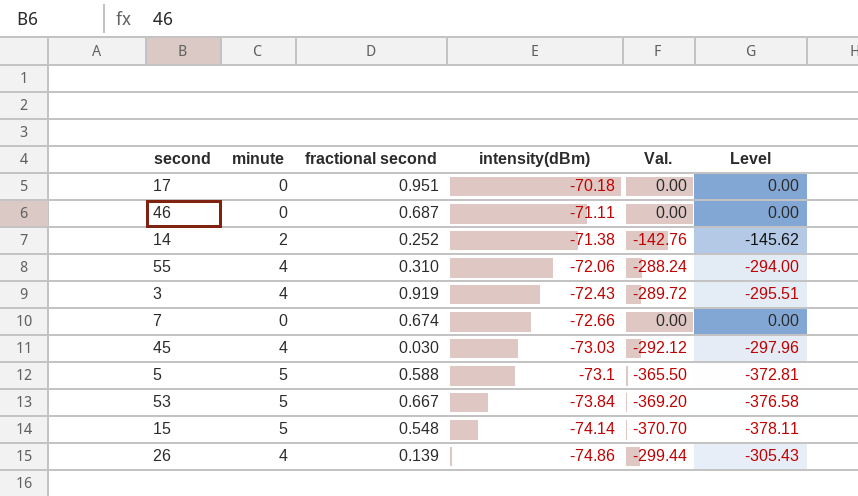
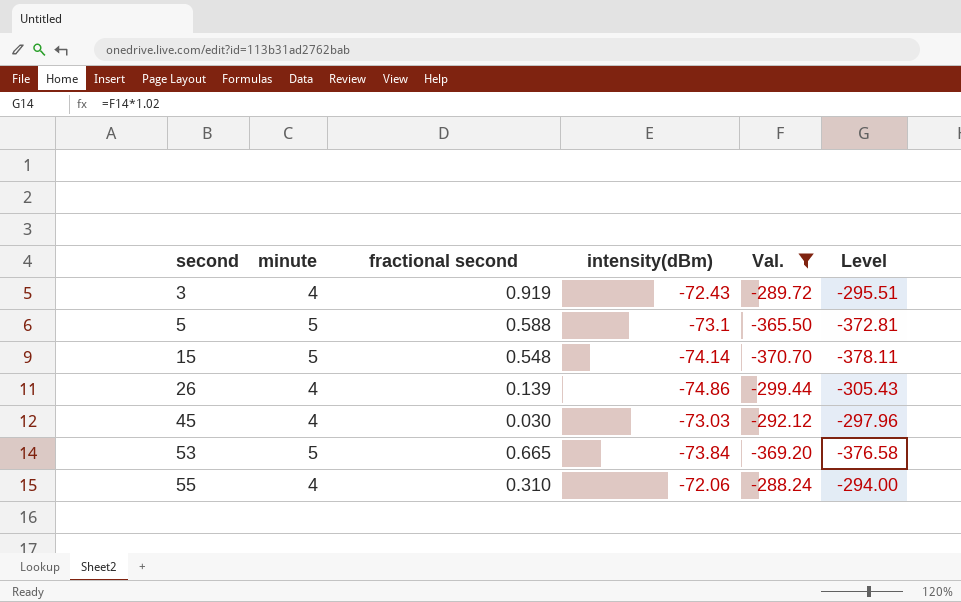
filter: none -> Val. <= -288.24
row order: intensity(dBm) descending -> second ascending
53 | fractional second: 0.667 -> 0.665

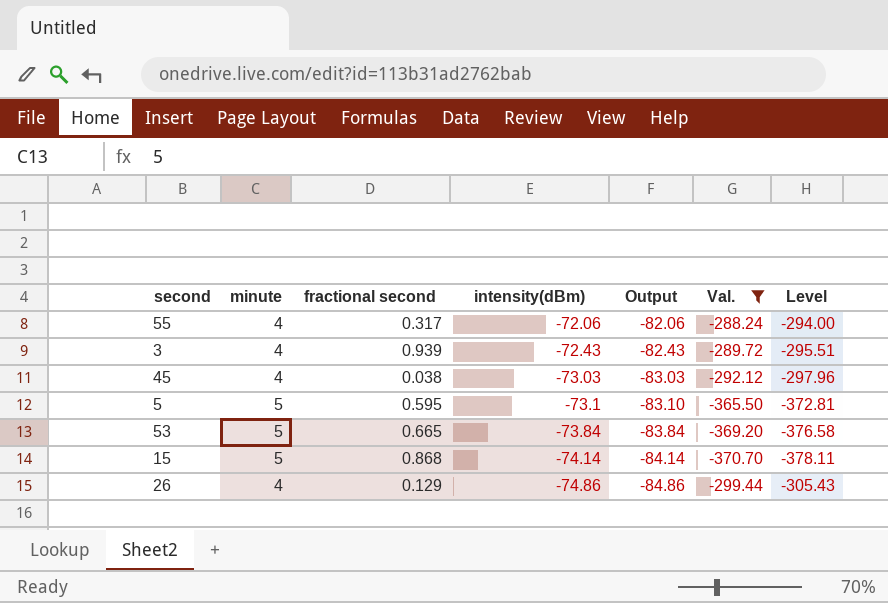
row order: second ascending -> intensity(dBm) descending
column Output | formula: none -> [intensity(dBm)] - 10
55 | fractional second: 0.310 -> 0.317
3 | fractional second: 0.919 -> 0.939
45 | fractional second: 0.030 -> 0.038
5 | fractional second: 0.588 -> 0.595
15 | fractional second: 0.548 -> 0.868
26 | fractional second: 0.139 -> 0.129

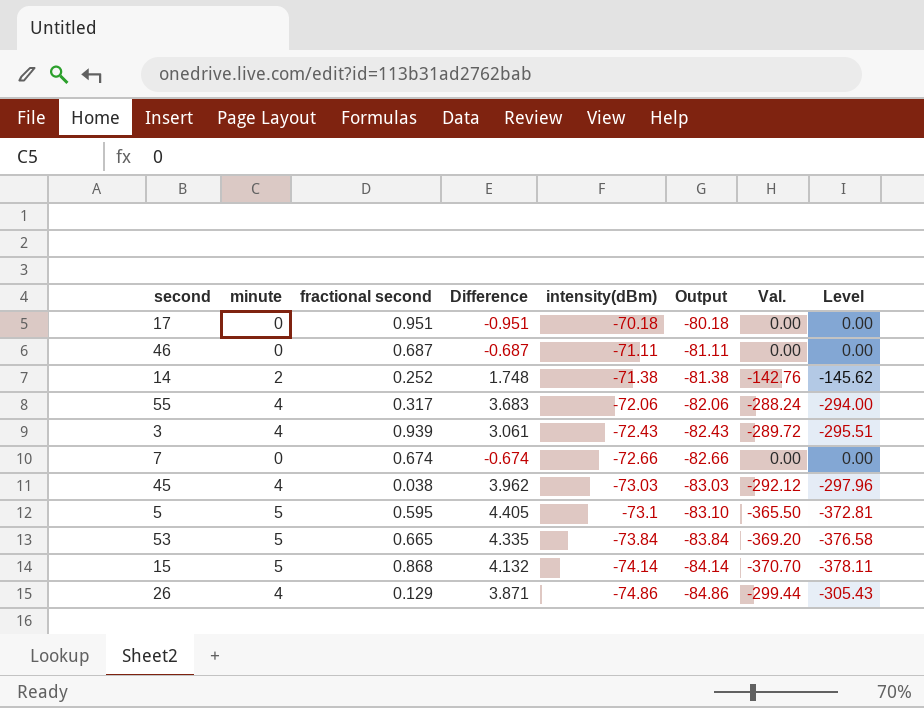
filter: Val. <= -288.24 -> none
column Difference | formula: none -> [minute] - [fractional second]

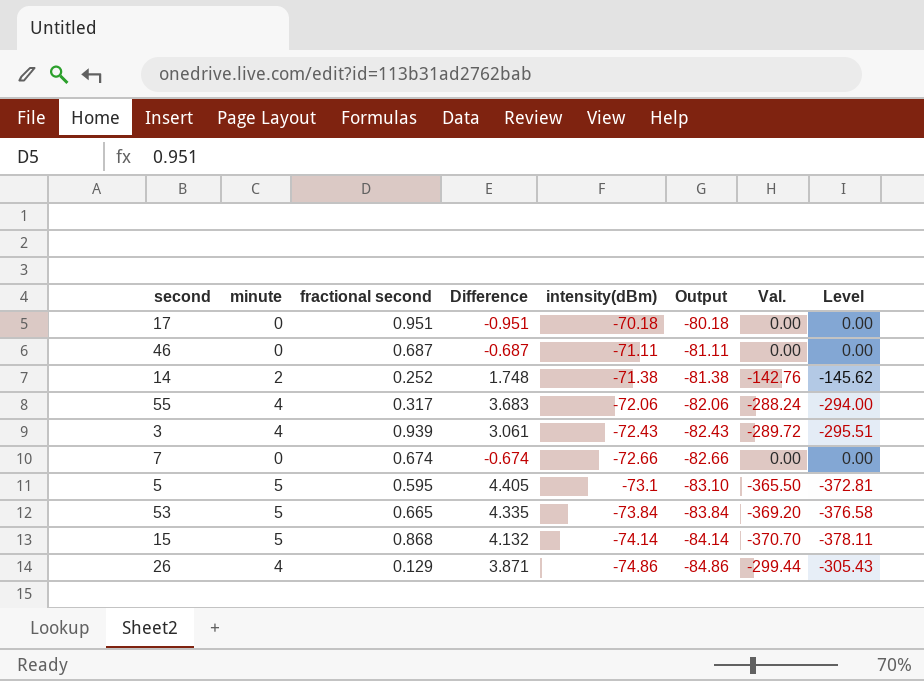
row 45: 4 | 0.038 | 3.962 | -73.03 | -83.03 | -292.12 | -297.96 -> none

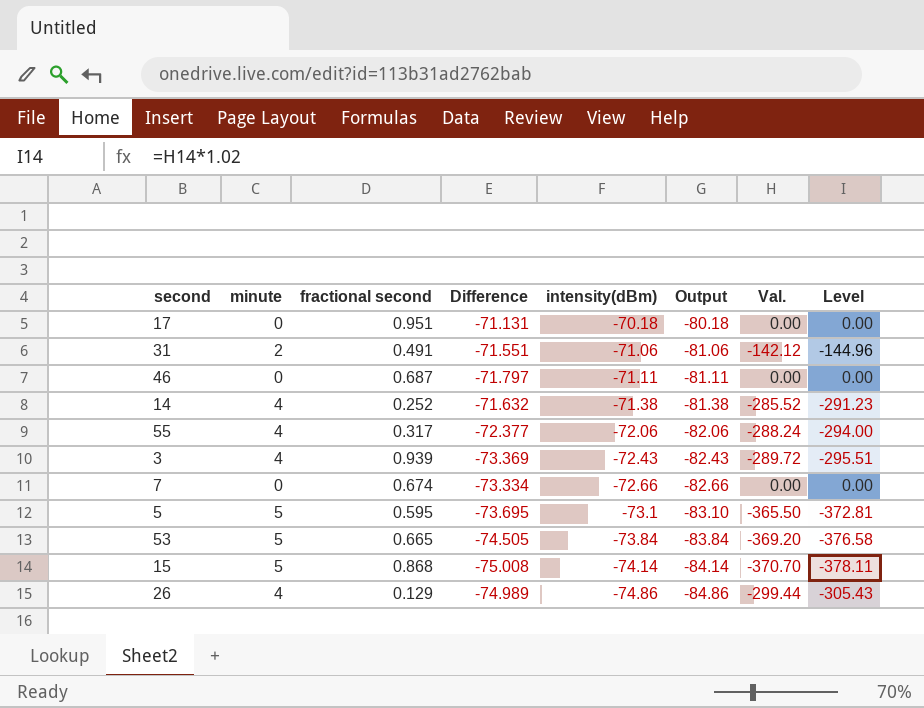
column Difference | formula: [minute] - [fractional second] -> [intensity(dBm)] - [fractional second]
row 31: none -> 2 | 0.491 | -71.551 | -71.06 | -81.06 | -142.12 | -144.96
14 | minute: 2 -> 4
14 | Val.: -142.76 -> -285.52
14 | Level: -145.62 -> -291.23

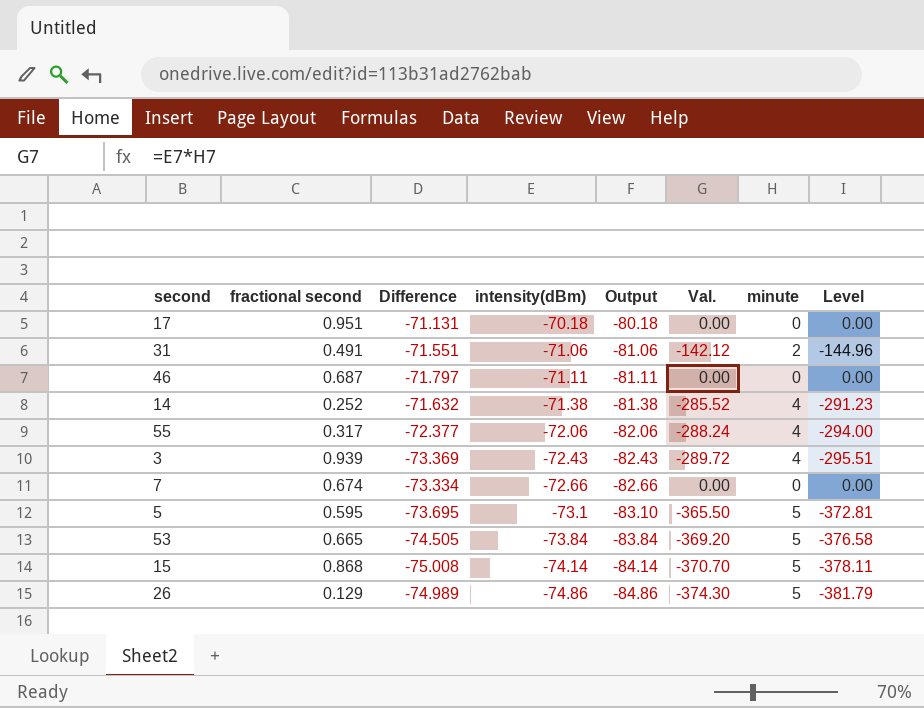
column minute | position: 2 -> 7
26 | Val.: -299.44 -> -374.30
26 | minute: 4 -> 5
26 | Level: -305.43 -> -381.79

